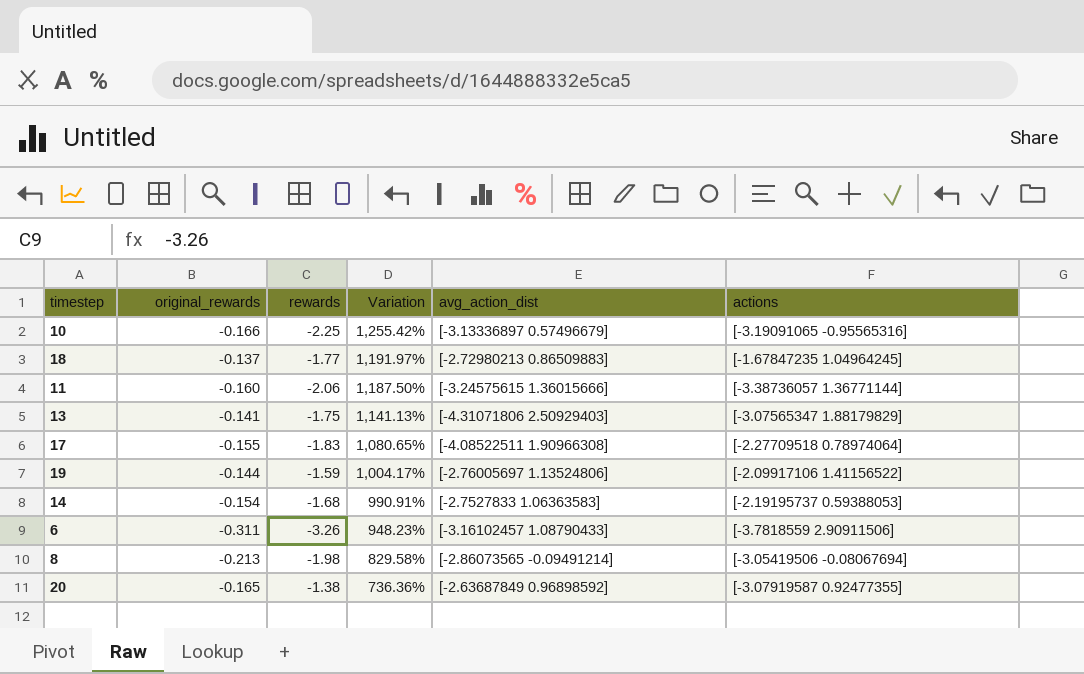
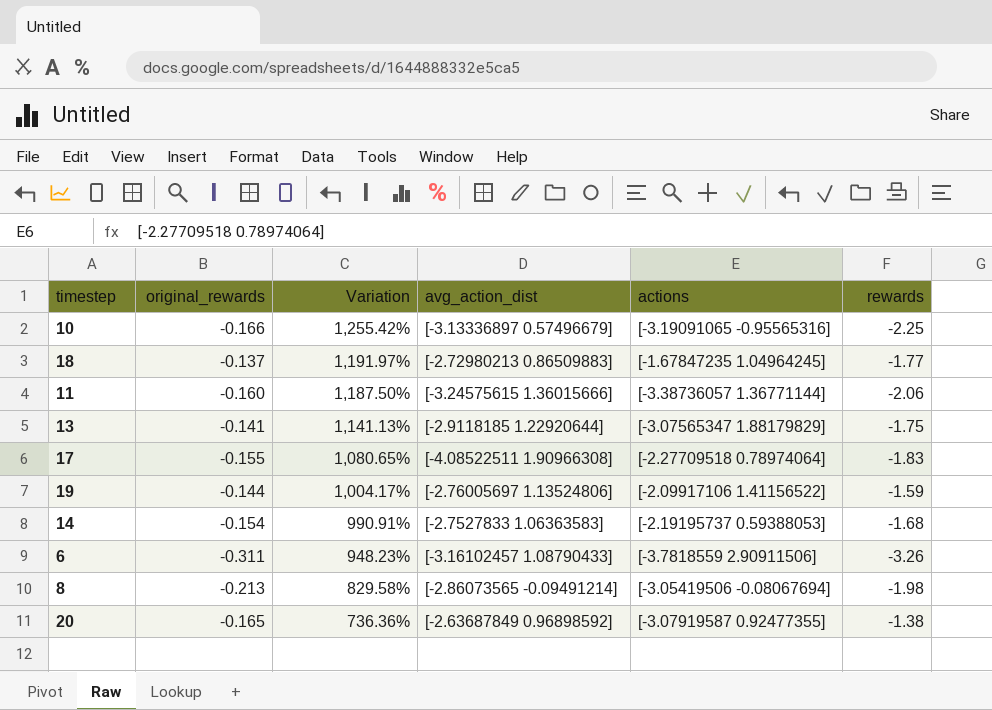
column rewards | position: 3 -> 6
13 | avg_action_dist: [-4.31071806 2.50929403] -> [-2.9118185 1.22920644]

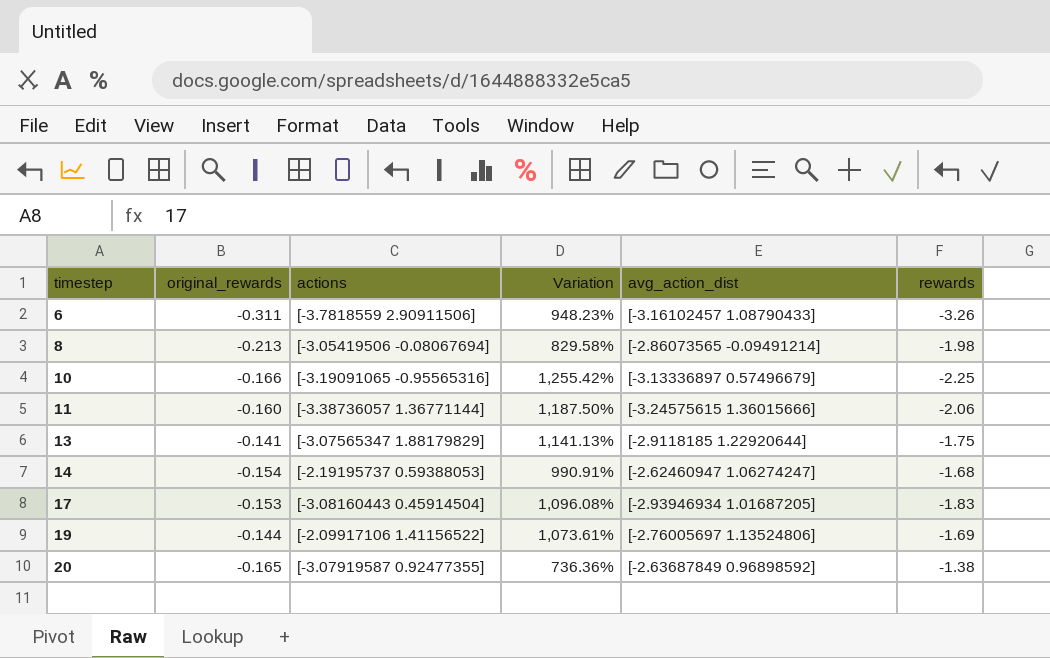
row order: Variation descending -> timestep ascending
column actions | position: 5 -> 3
row 18: -0.137 | 1,191.97% | [-2.72980213 0.86509883] | [-1.67847235 1.04964245] | -1.77 -> none
14 | avg_action_dist: [-2.7527833 1.06363583] -> [-2.62460947 1.06274247]
17 | original_rewards: -0.155 -> -0.153
17 | actions: [-2.27709518 0.78974064] -> [-3.08160443 0.45914504]
17 | Variation: 1,080.65% -> 1,096.08%
17 | avg_action_dist: [-4.08522511 1.90966308] -> [-2.93946934 1.01687205]
19 | Variation: 1,004.17% -> 1,073.61%
19 | rewards: -1.59 -> -1.69

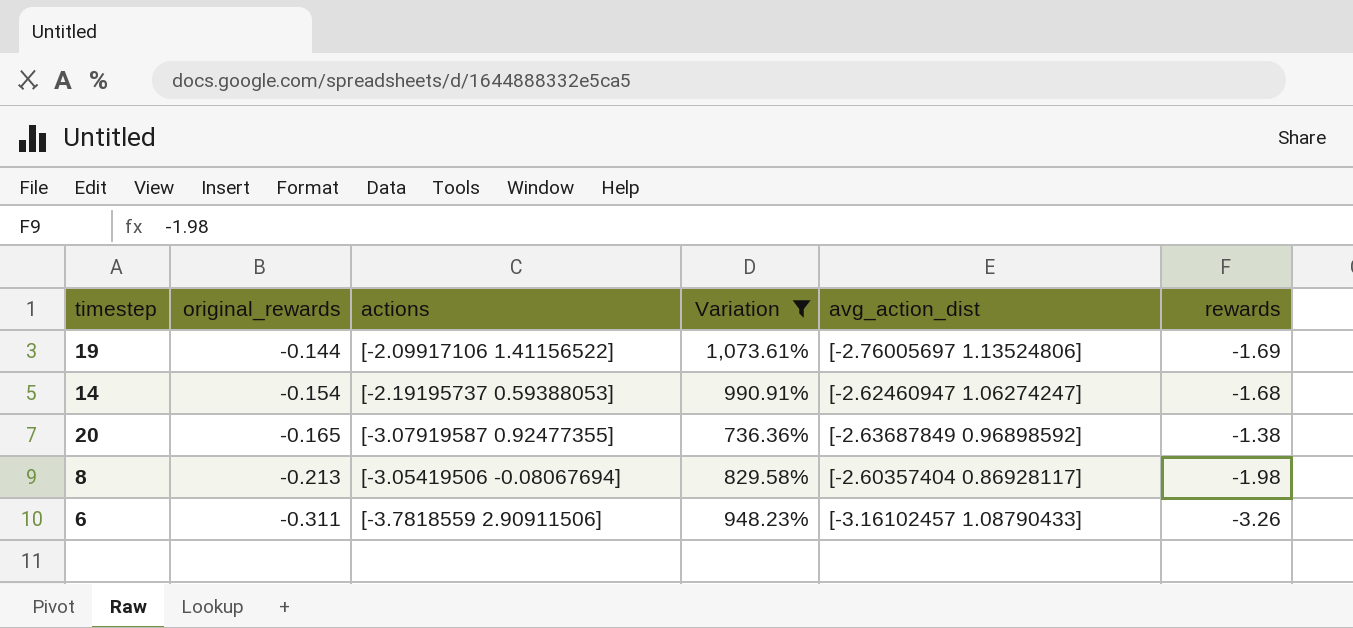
filter: none -> Variation <= 1,073.61%
row order: timestep ascending -> original_rewards descending
8 | avg_action_dist: [-2.86073565 -0.09491214] -> [-2.60357404 0.86928117]

